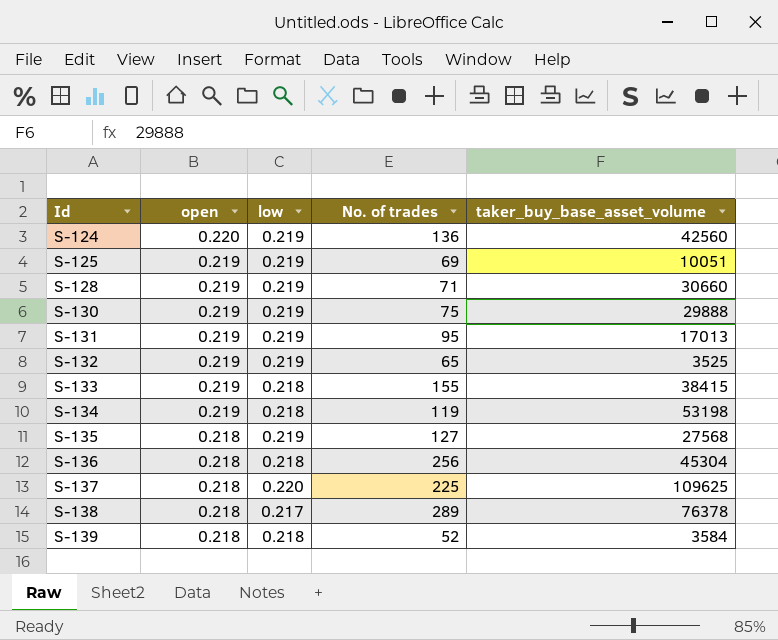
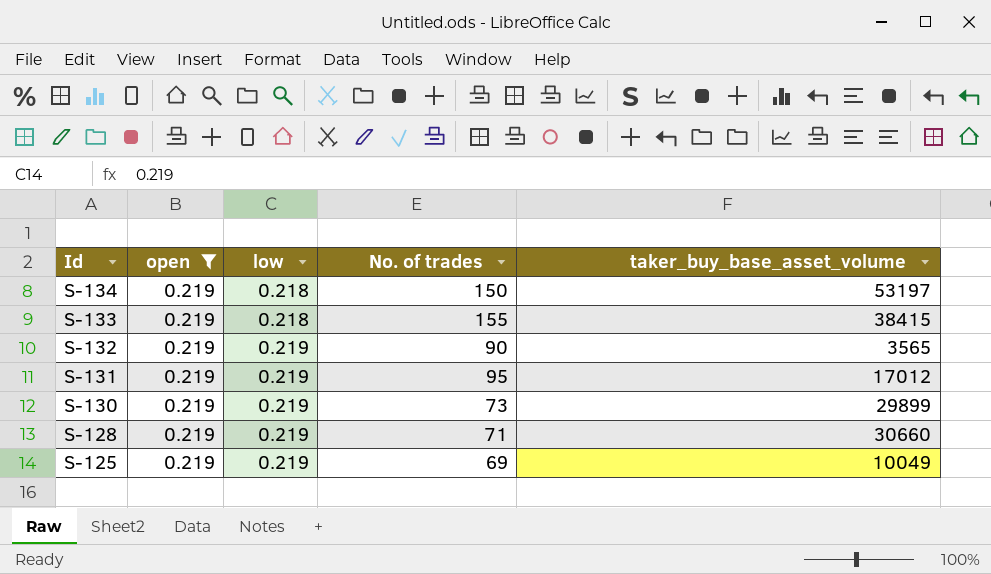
filter: none -> open = 0.219
row order: Id ascending -> Id descending
S-134 | No. of trades: 119 -> 150
S-134 | taker_buy_base_asset_volume: 53198 -> 53197
S-132 | No. of trades: 65 -> 90
S-132 | taker_buy_base_asset_volume: 3525 -> 3565
S-131 | taker_buy_base_asset_volume: 17013 -> 17012
S-130 | No. of trades: 75 -> 73
S-130 | taker_buy_base_asset_volume: 29888 -> 29899
S-125 | taker_buy_base_asset_volume: 10051 -> 10049

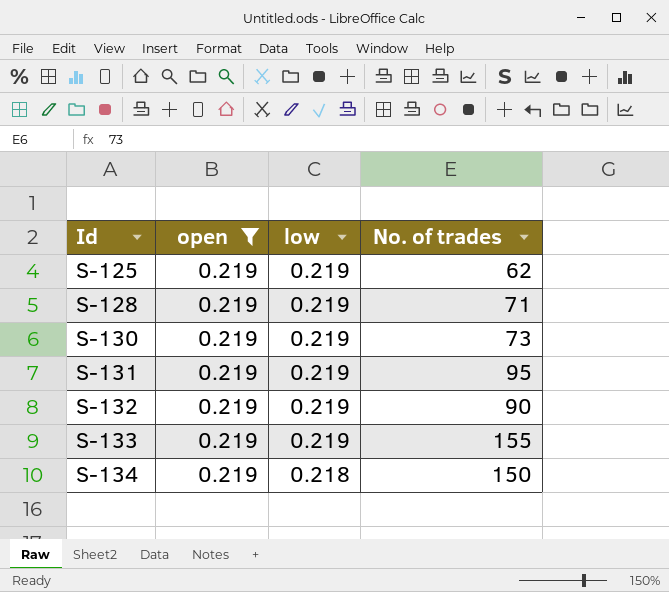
row order: Id descending -> Id ascending
column taker_buy_base_asset_volume | position: 5 -> none
S-125 | No. of trades: 69 -> 62
S-133 | low: 0.218 -> 0.219

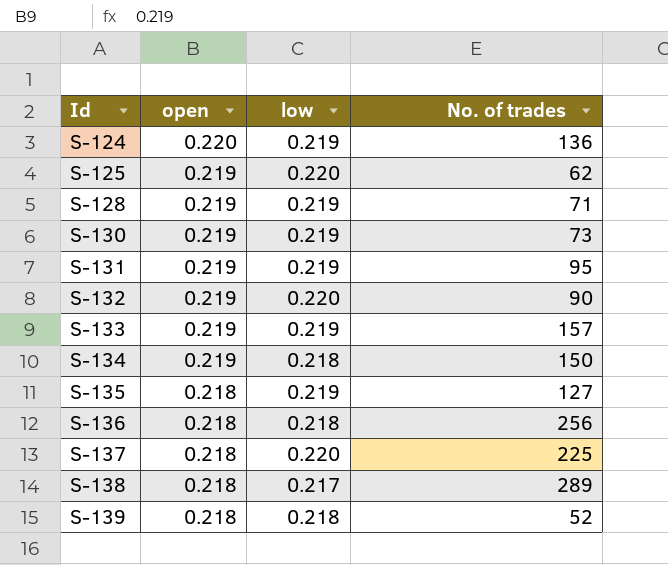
filter: open = 0.219 -> none
S-125 | low: 0.219 -> 0.220
S-132 | low: 0.219 -> 0.220
S-133 | No. of trades: 155 -> 157

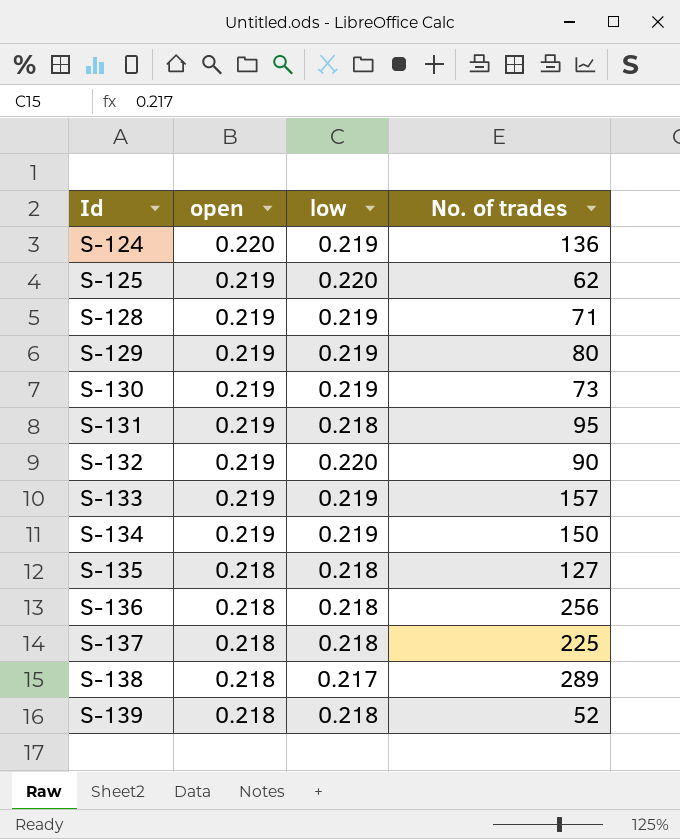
row S-129: none -> 0.219 | 0.219 | 80
S-131 | low: 0.219 -> 0.218
S-134 | low: 0.218 -> 0.219
S-135 | low: 0.219 -> 0.218
S-137 | low: 0.220 -> 0.218

